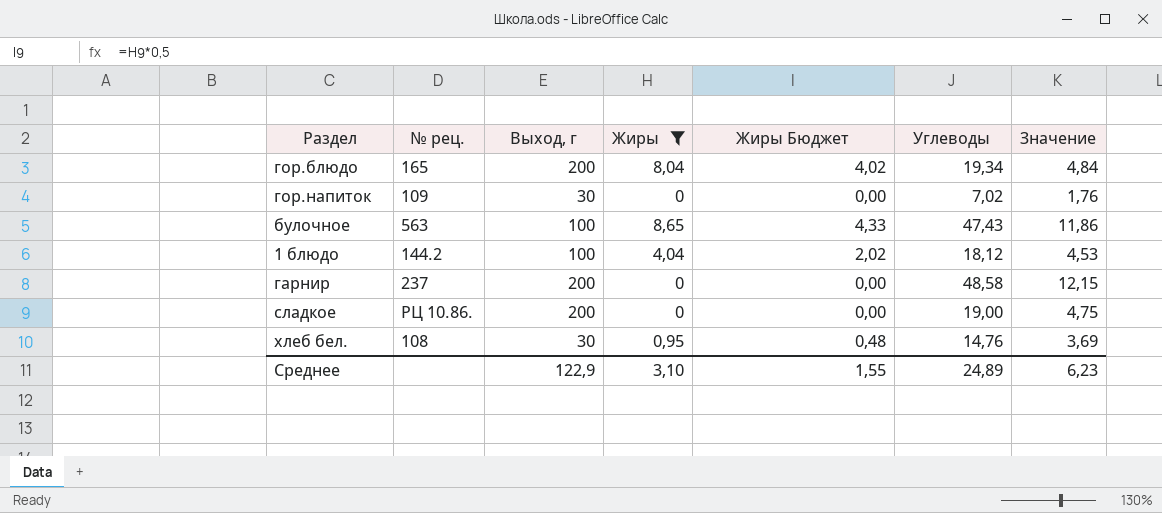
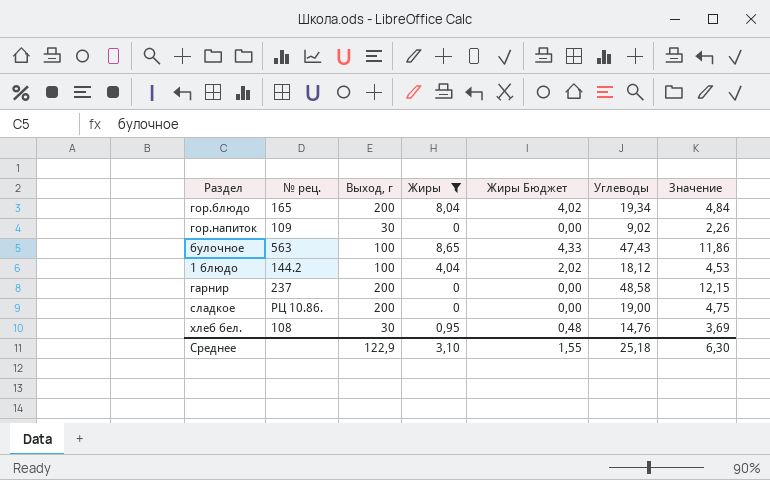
гор.напиток | Углеводы: 7,02 -> 9,02
гор.напиток | Значение: 1,76 -> 2,26
Среднее | Углеводы: 24,89 -> 25,18
Среднее | Значение: 6,23 -> 6,30

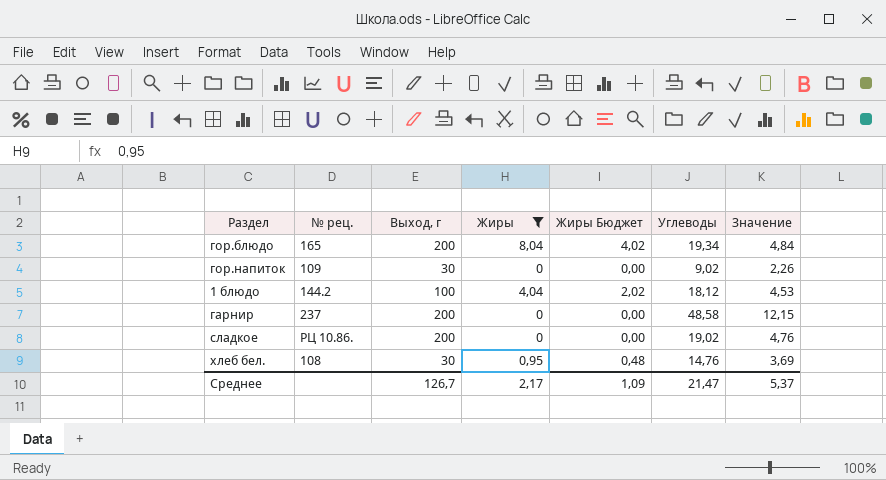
row булочное: 563 | 100 | 8,65 | 4,33 | 47,43 | 11,86 -> none
сладкое | Углеводы: 19,00 -> 19,02
сладкое | Значение: 4,75 -> 4,76
Среднее | Выход, г: 122,9 -> 126,7
Среднее | Жиры: 3,10 -> 2,17
Среднее | Жиры Бюджет: 1,55 -> 1,09
Среднее | Углеводы: 25,18 -> 21,47
Среднее | Значение: 6,30 -> 5,37

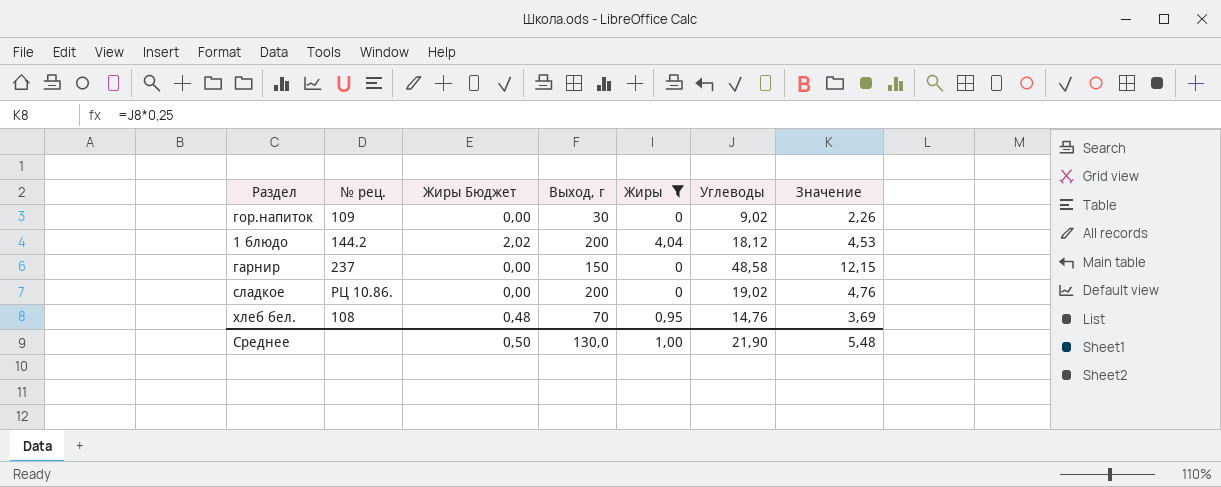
column Жиры Бюджет | position: 5 -> 3
row гор.блюдо: 165 | 200 | 8,04 | 4,02 | 19,34 | 4,84 -> none
1 блюдо | Выход, г: 100 -> 200
гарнир | Выход, г: 200 -> 150
хлеб бел. | Выход, г: 30 -> 70
Среднее | Жиры Бюджет: 1,09 -> 0,50
Среднее | Выход, г: 126,7 -> 130,0
Среднее | Жиры: 2,17 -> 1,00
Среднее | Углеводы: 21,47 -> 21,90
Среднее | Значение: 5,37 -> 5,48

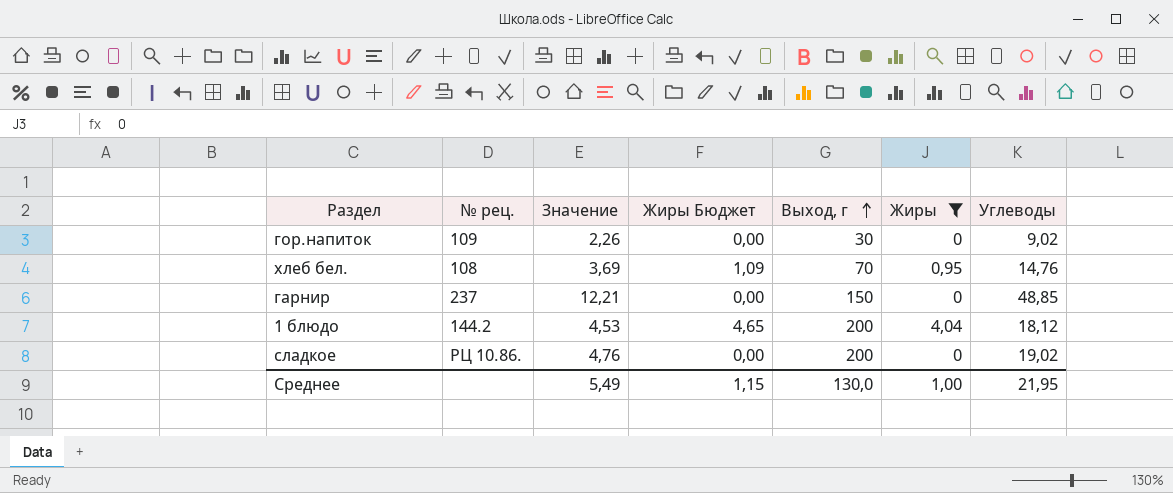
row order: none -> Выход, г ascending
column Значение | position: 7 -> 3
column Жиры Бюджет | formula: [Жиры] * 0,5 -> [Жиры] * 1,15
гарнир | Значение: 12,15 -> 12,21
гарнир | Углеводы: 48,58 -> 48,85
Среднее | Значение: 5,48 -> 5,49
Среднее | Жиры Бюджет: 0,50 -> 1,15
Среднее | Углеводы: 21,90 -> 21,95

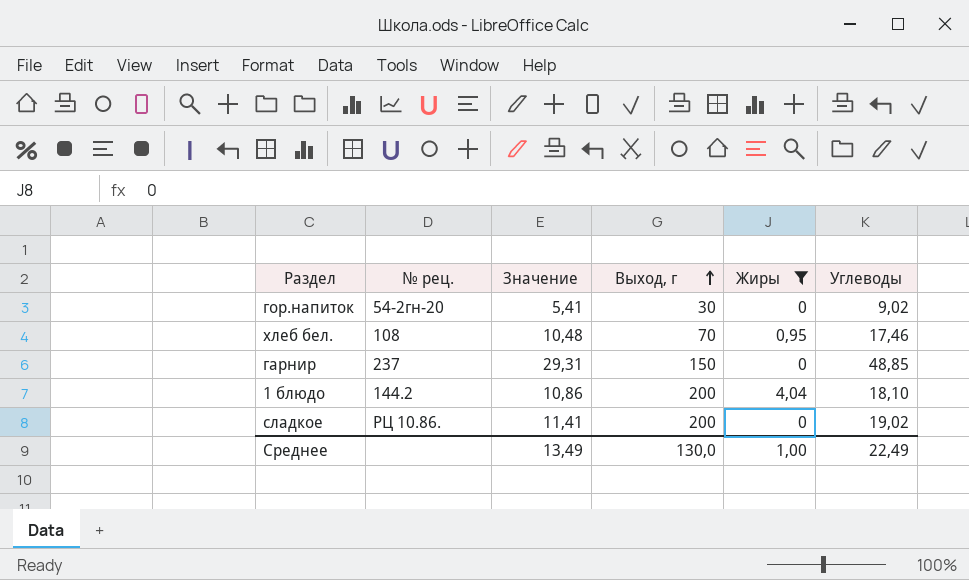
column Жиры Бюджет | formula: [Жиры] * 1,15 -> none
column Значение | formula: [Углеводы] * 0,25 -> [Углеводы] * 0,6
гор.напиток | № рец.: 109 -> 54-2гн-20
хлеб бел. | Углеводы: 14,76 -> 17,46
1 блюдо | Углеводы: 18,12 -> 18,10
Среднее | Значение: 5,49 -> 13,49
Среднее | Углеводы: 21,95 -> 22,49

